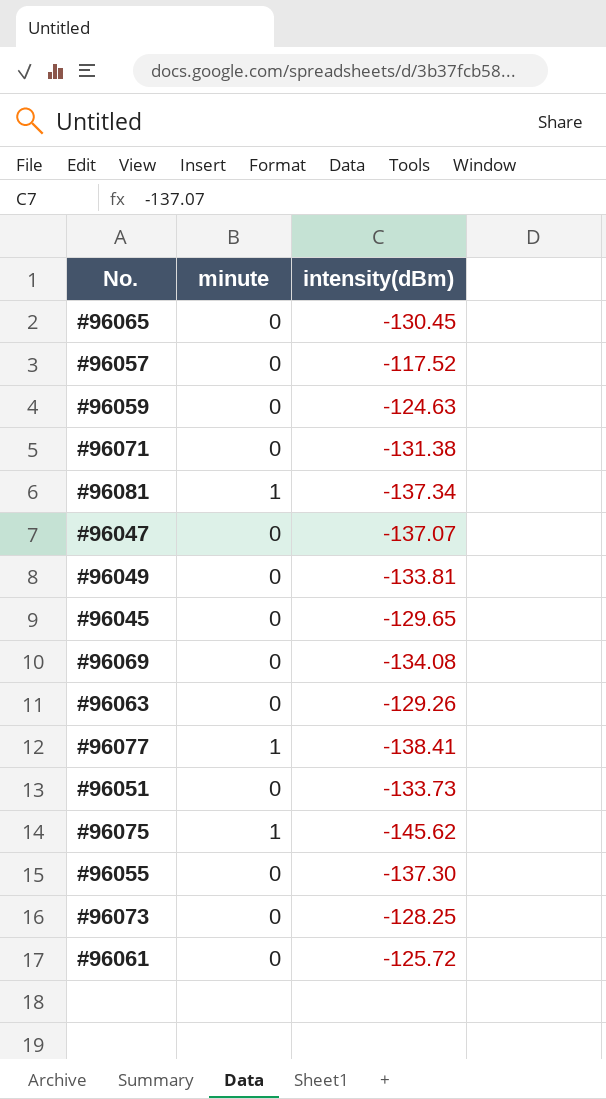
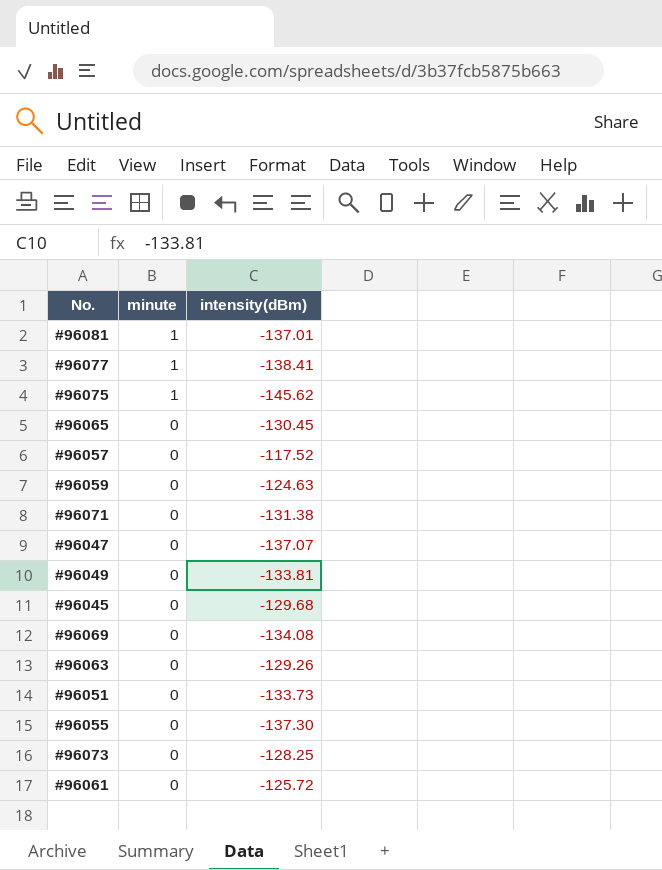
row order: none -> minute descending
#96081 | intensity(dBm): -137.34 -> -137.01
#96045 | intensity(dBm): -129.65 -> -129.68

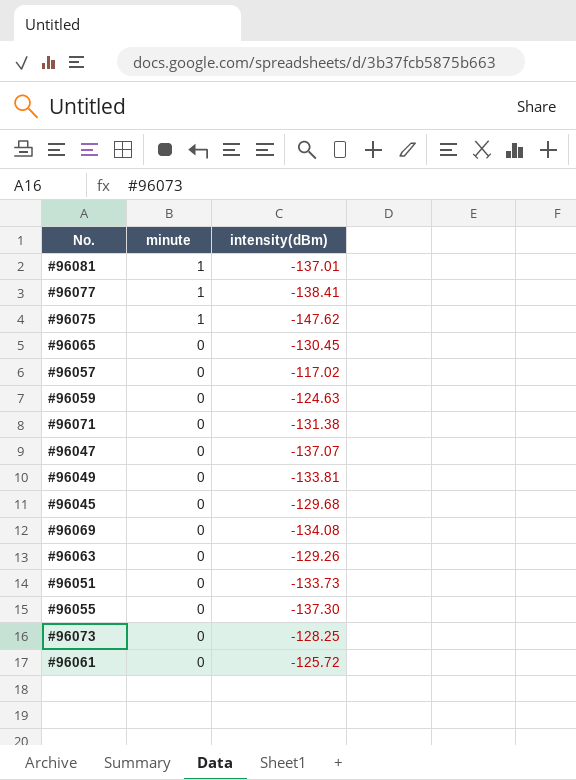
#96075 | intensity(dBm): -145.62 -> -147.62
#96057 | intensity(dBm): -117.52 -> -117.02

